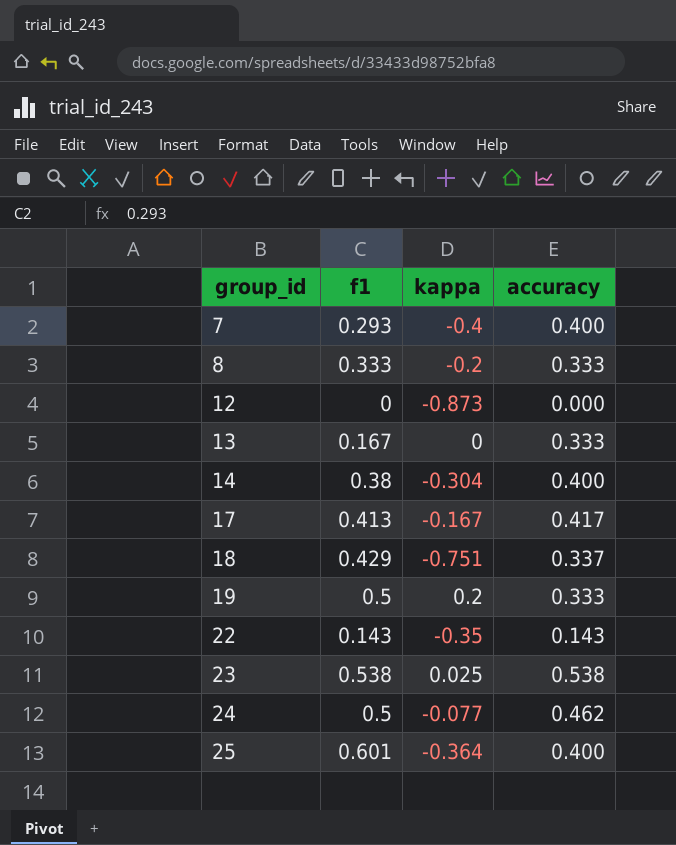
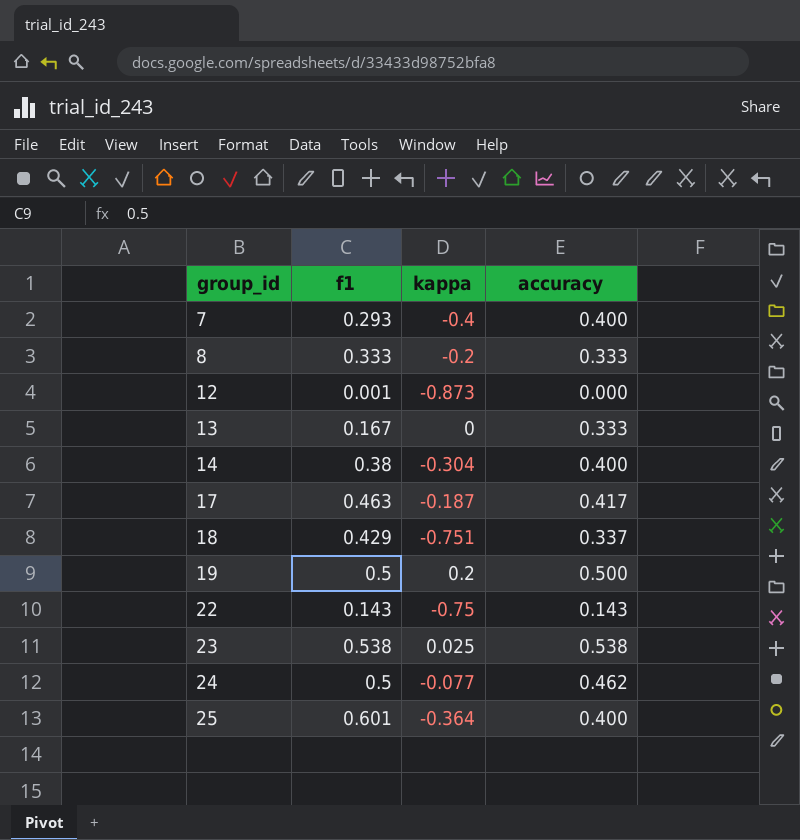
12 | f1: 0 -> 0.001
17 | f1: 0.413 -> 0.463
17 | kappa: -0.167 -> -0.187
19 | accuracy: 0.333 -> 0.500
22 | kappa: -0.35 -> -0.75

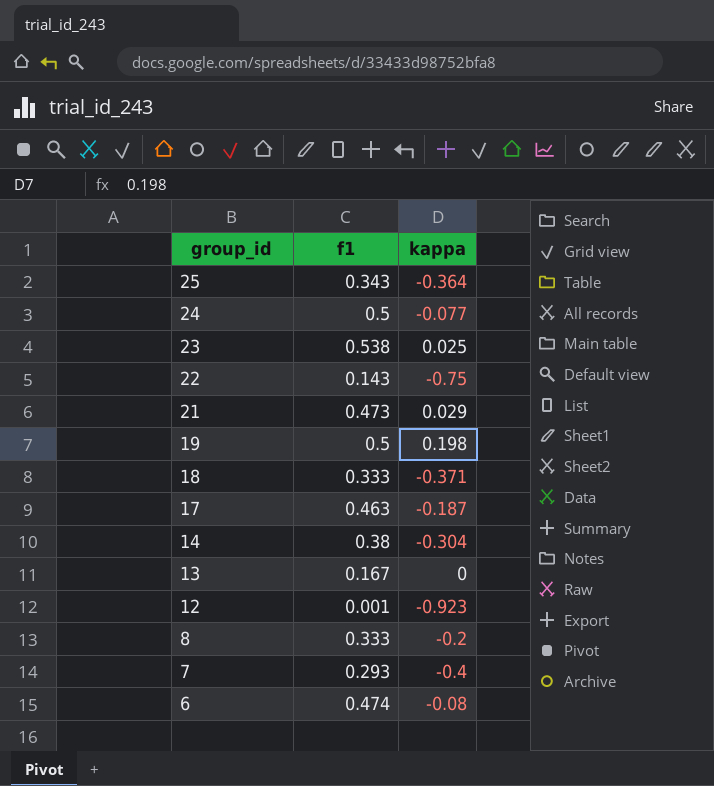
row order: group_id ascending -> group_id descending
column accuracy | position: 4 -> none
25 | f1: 0.601 -> 0.343
row 21: none -> 0.473 | 0.029
19 | kappa: 0.2 -> 0.198
18 | f1: 0.429 -> 0.333
18 | kappa: -0.751 -> -0.371
12 | kappa: -0.873 -> -0.923
row 6: none -> 0.474 | -0.08

